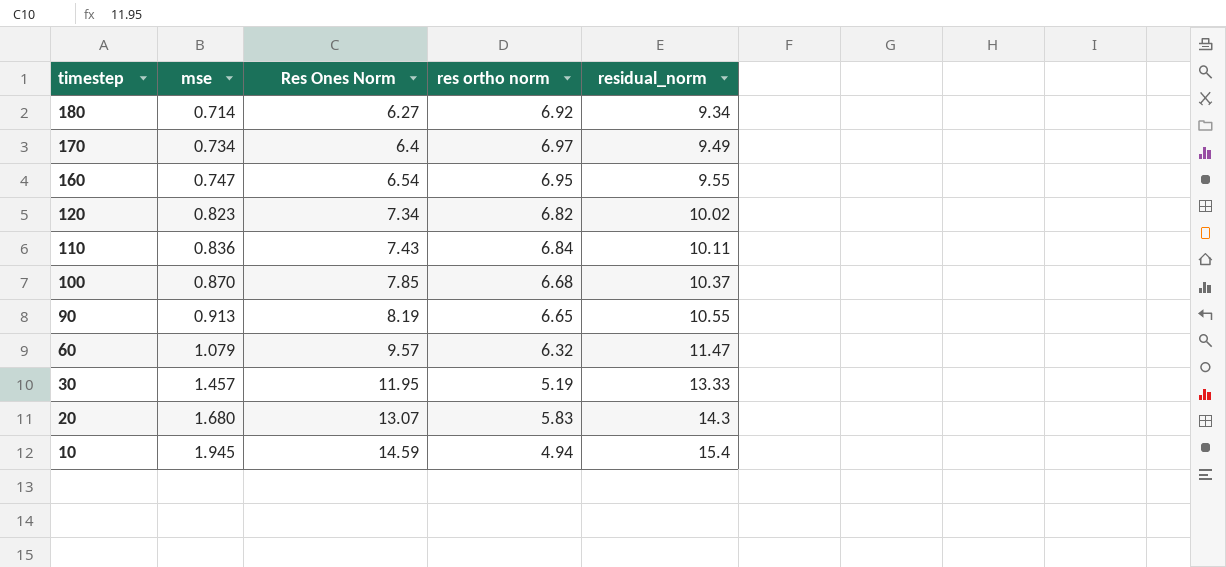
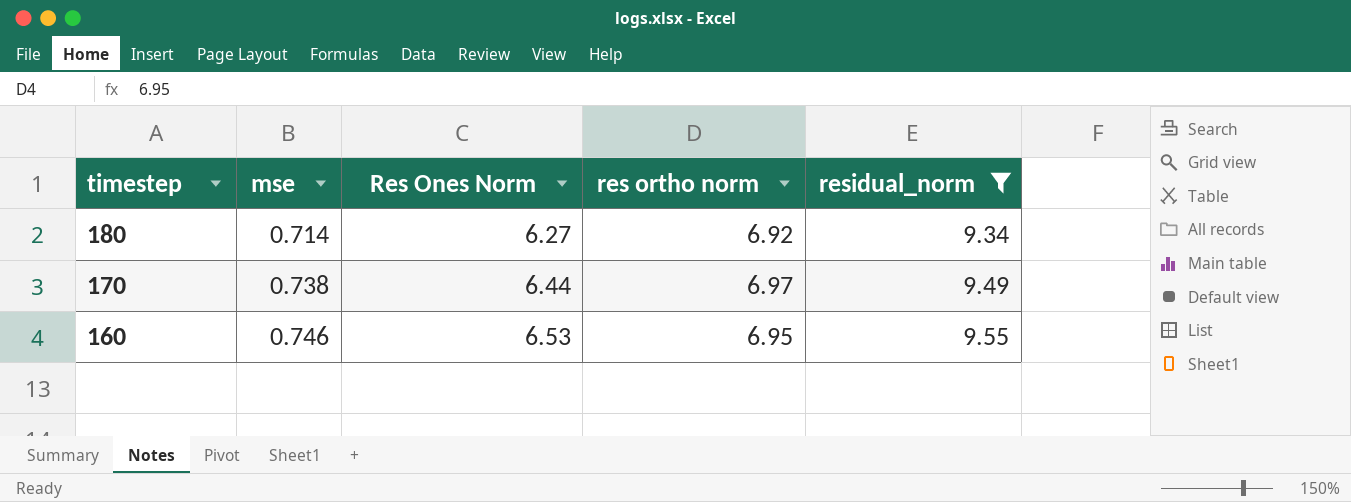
filter: none -> residual_norm <= 9.55
170 | mse: 0.734 -> 0.738
170 | Res Ones Norm: 6.4 -> 6.44
160 | mse: 0.747 -> 0.746
160 | Res Ones Norm: 6.54 -> 6.53

